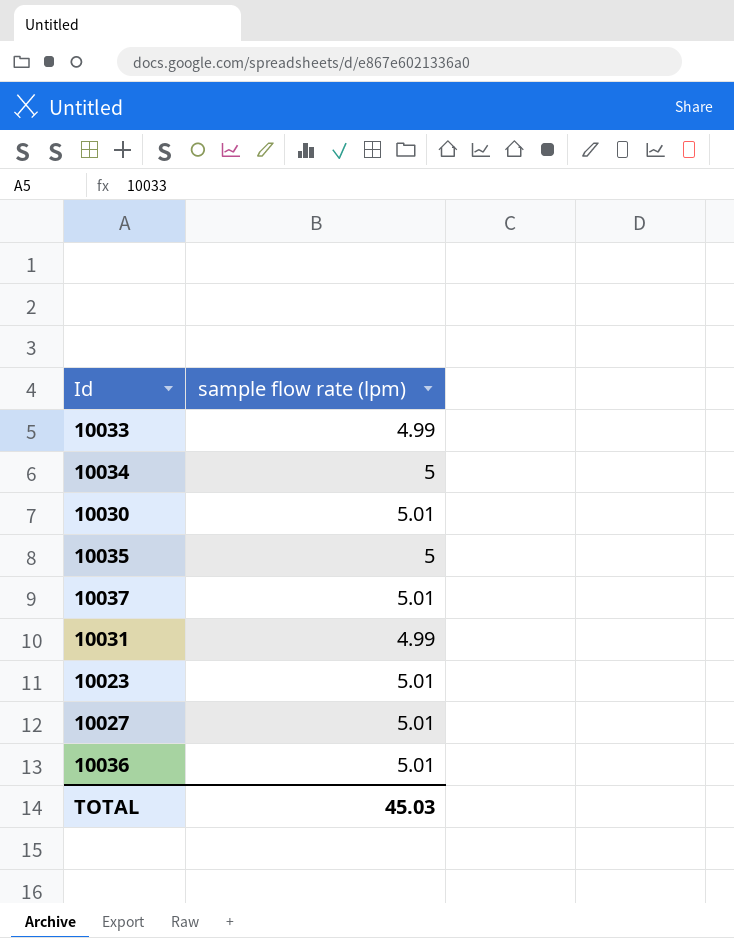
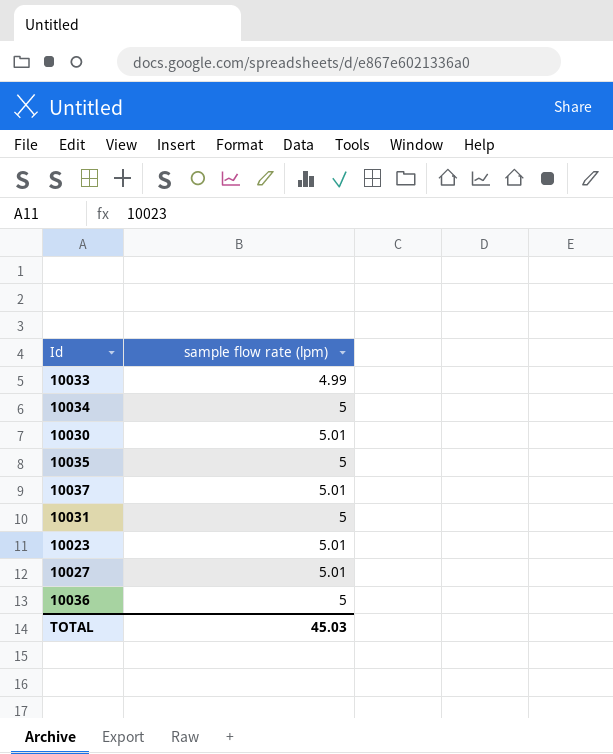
10031 | sample flow rate (lpm): 4.99 -> 5
10036 | sample flow rate (lpm): 5.01 -> 5

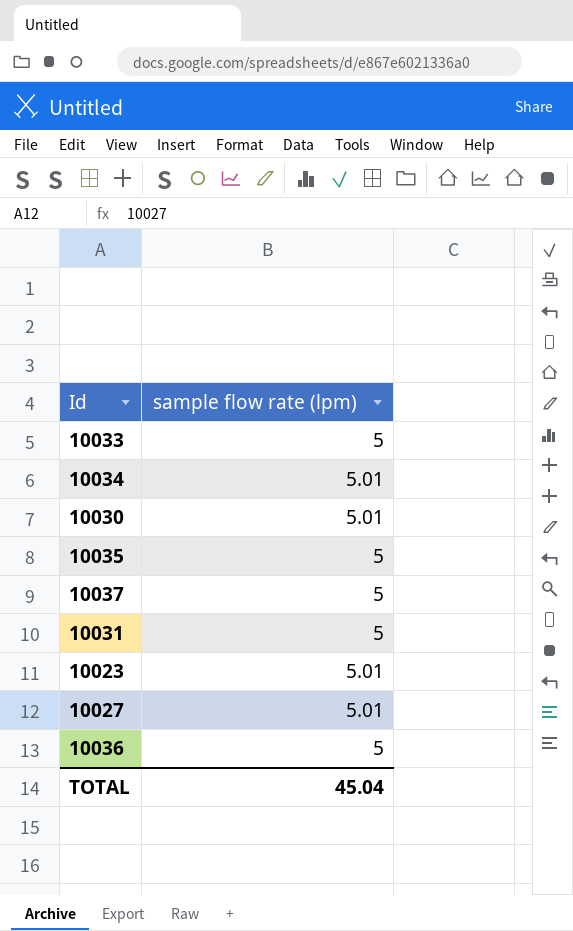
10033 | sample flow rate (lpm): 4.99 -> 5
10034 | sample flow rate (lpm): 5 -> 5.01
10037 | sample flow rate (lpm): 5.01 -> 5
TOTAL | sample flow rate (lpm): 45.03 -> 45.04

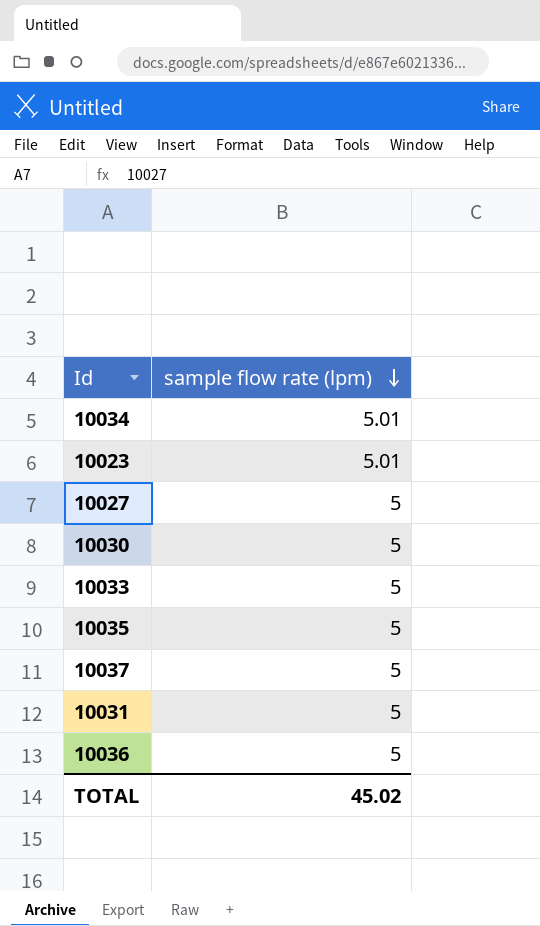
row order: none -> sample flow rate (lpm) descending
10027 | sample flow rate (lpm): 5.01 -> 5
10030 | sample flow rate (lpm): 5.01 -> 5
TOTAL | sample flow rate (lpm): 45.04 -> 45.02

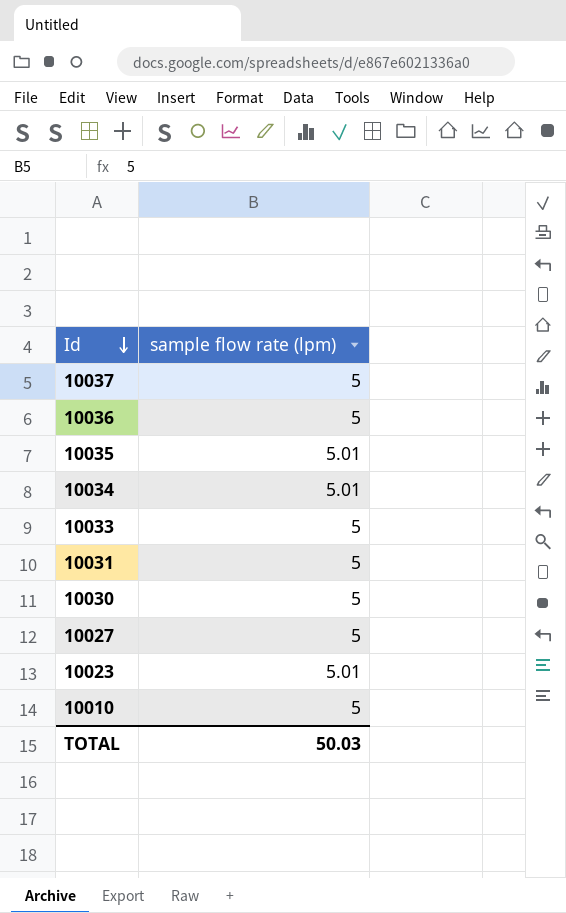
row order: sample flow rate (lpm) descending -> Id descending
10035 | sample flow rate (lpm): 5 -> 5.01
row 10010: none -> 5
TOTAL | sample flow rate (lpm): 45.02 -> 50.03

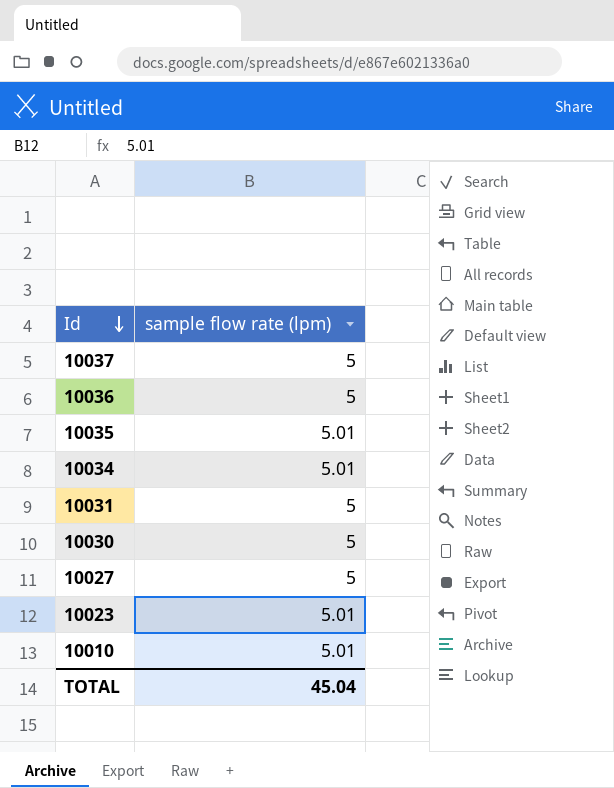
row 10033: 5 -> none
10010 | sample flow rate (lpm): 5 -> 5.01
TOTAL | sample flow rate (lpm): 50.03 -> 45.04

